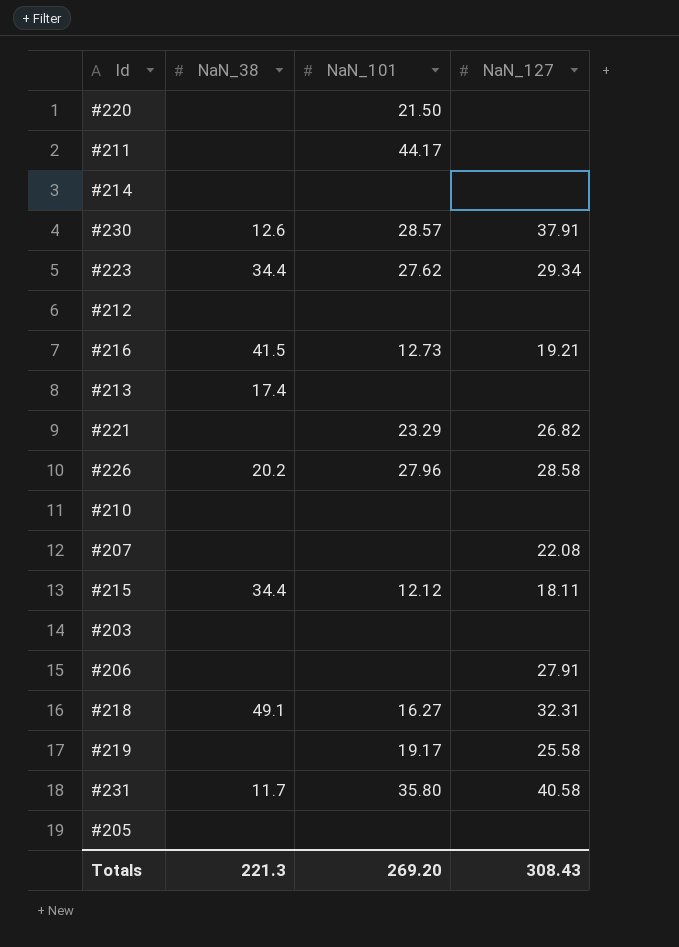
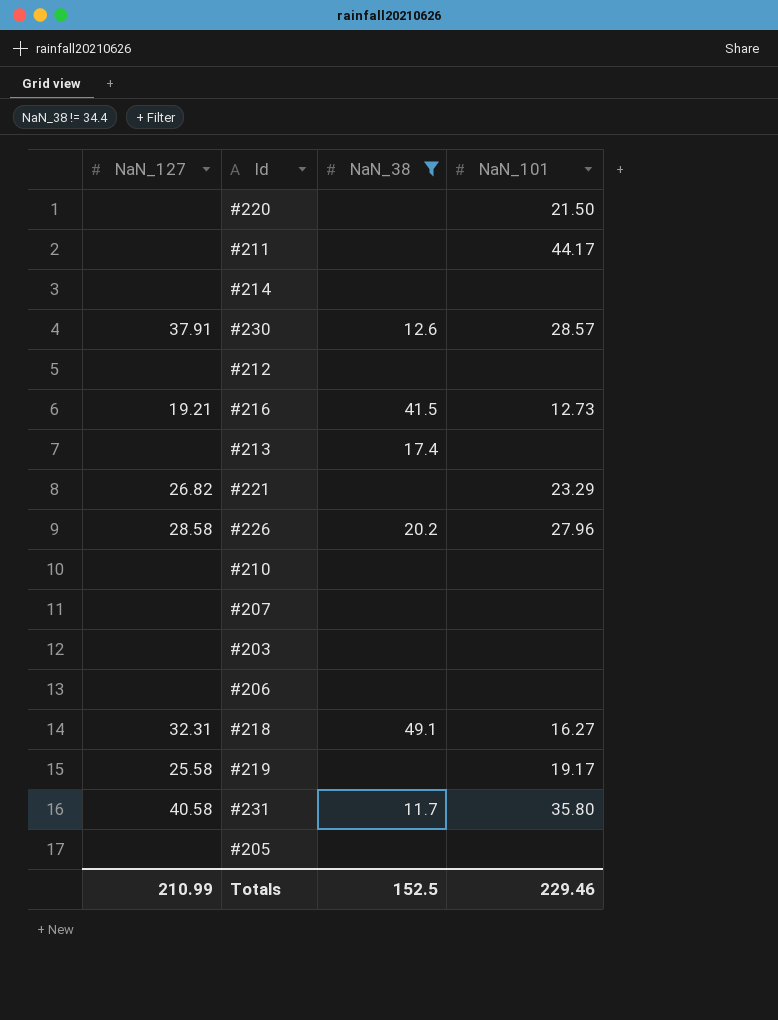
filter: none -> NaN_38 != 34.4
column NaN_127 | position: 4 -> 1
#207 | NaN_127: 22.08 -> none
#206 | NaN_127: 27.91 -> none
Totals | NaN_127: 308.43 -> 210.99
Totals | NaN_38: 221.3 -> 152.5
Totals | NaN_101: 269.20 -> 229.46

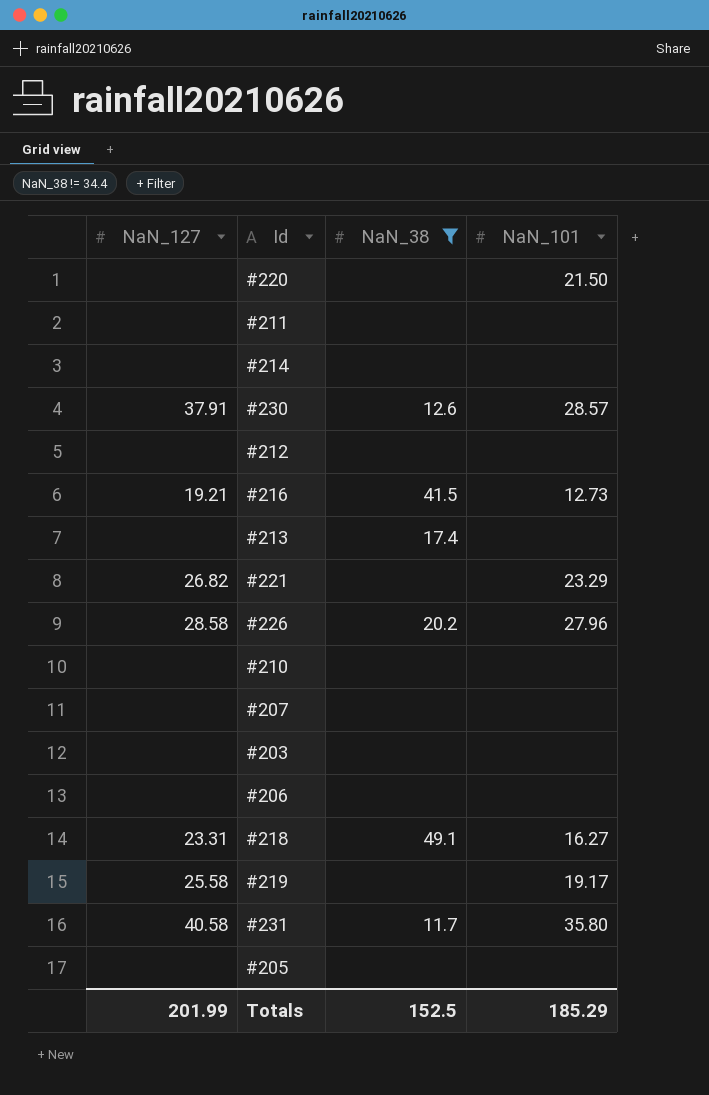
#211 | NaN_101: 44.17 -> none
#218 | NaN_127: 32.31 -> 23.31
Totals | NaN_127: 210.99 -> 201.99
Totals | NaN_101: 229.46 -> 185.29

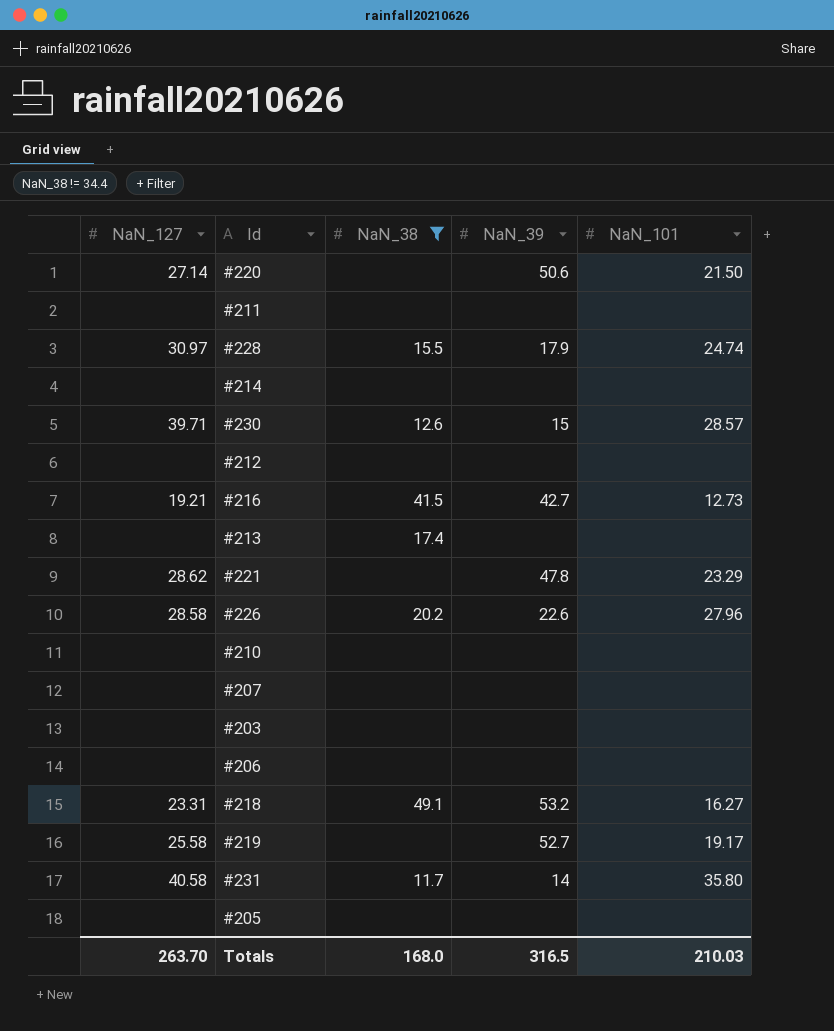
column NaN_39 | position: none -> 4
#220 | NaN_127: none -> 27.14
row #228: none -> 30.97 | 15.5 | 17.9 | 24.74
#230 | NaN_127: 37.91 -> 39.71
#221 | NaN_127: 26.82 -> 28.62
Totals | NaN_127: 201.99 -> 263.70
Totals | NaN_38: 152.5 -> 168.0
Totals | NaN_101: 185.29 -> 210.03

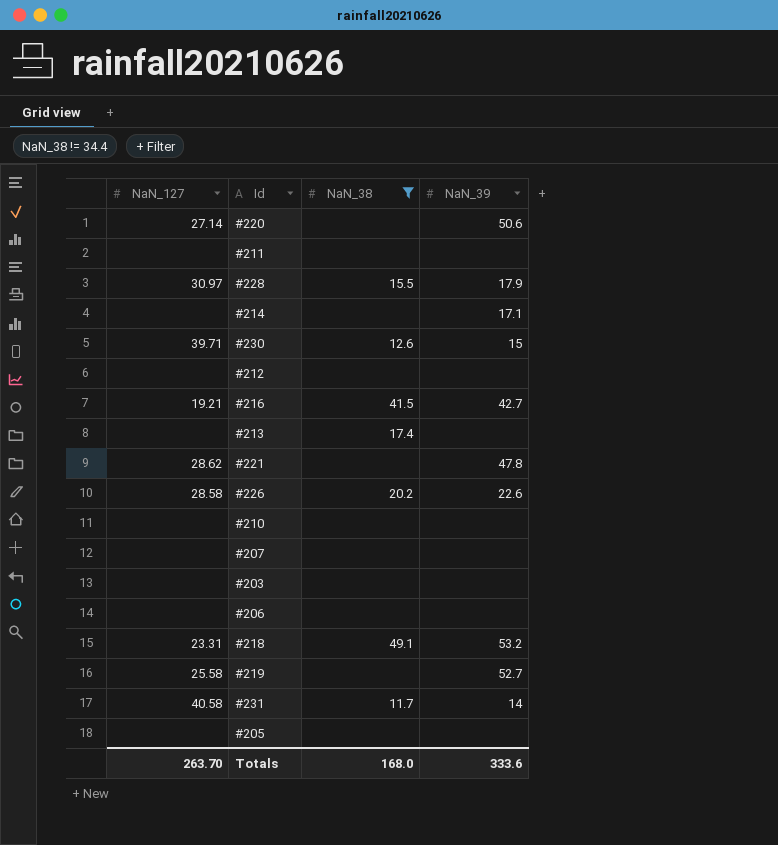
column NaN_101 | position: 5 -> none
#214 | NaN_39: none -> 17.1
Totals | NaN_39: 316.5 -> 333.6

